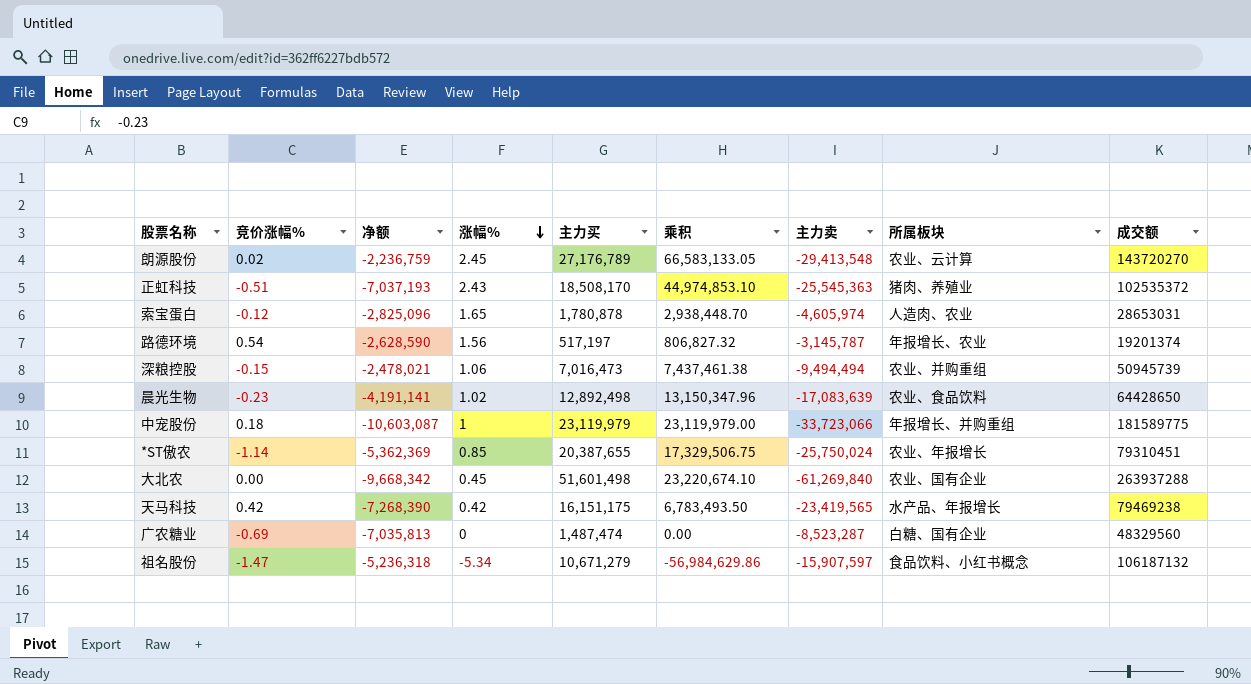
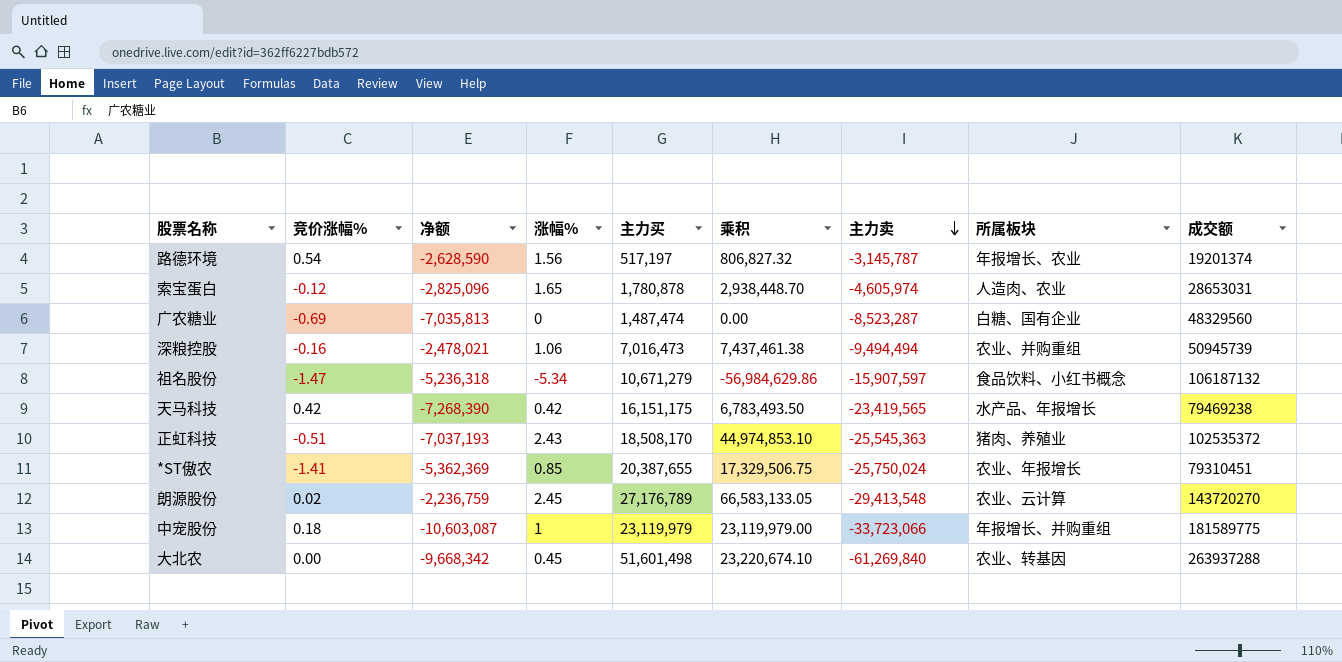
row order: 涨幅% descending -> 主力卖 descending
row 晨光生物: -0.23 | -4,191,141 | 1.02 | 12,892,498 | 13,150,347.96 | -17,083,639 | 农业、食品饮料 | 64428650 -> none
深粮控股 | 竞价涨幅%: -0.15 -> -0.16
*ST傲农 | 竞价涨幅%: -1.14 -> -1.41
大北农 | 所属板块: 农业、国有企业 -> 农业、转基因

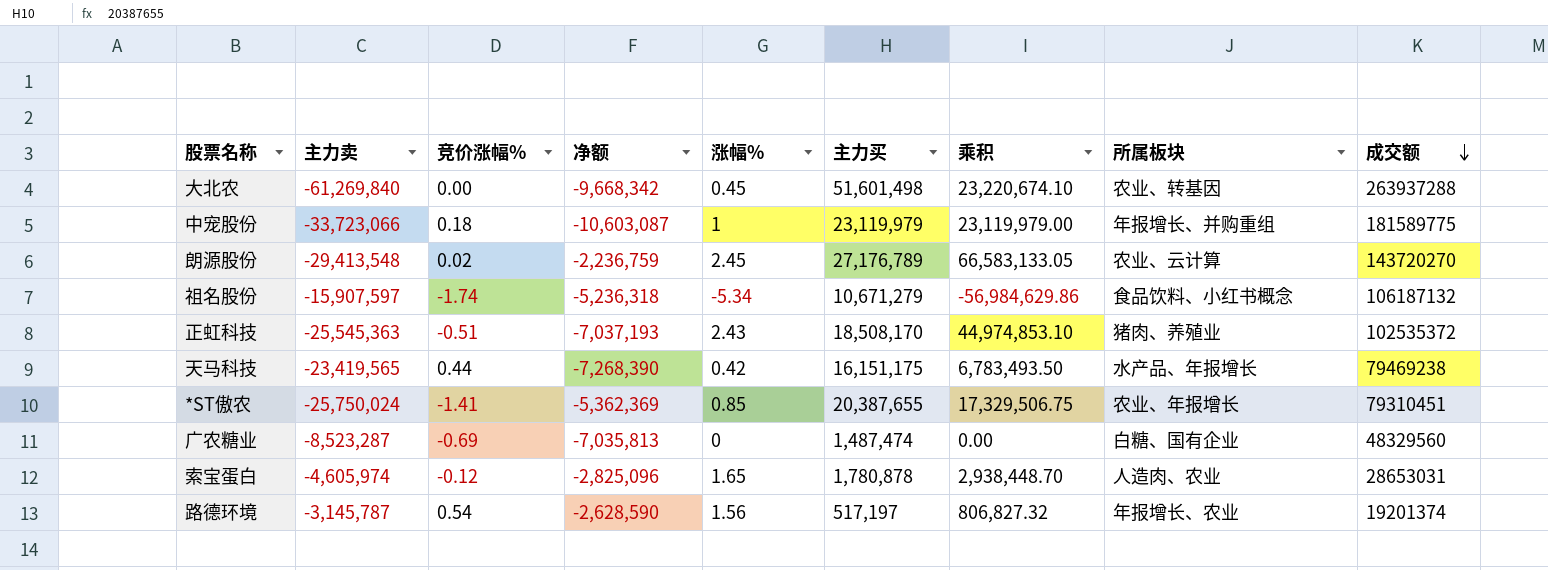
row order: 主力卖 descending -> 成交额 descending
column 主力卖 | position: 7 -> 2
row 深粮控股: -0.16 | -2,478,021 | 1.06 | 7,016,473 | 7,437,461.38 | -9,494,494 | 农业、并购重组 | 50945739 -> none
祖名股份 | 竞价涨幅%: -1.47 -> -1.74
天马科技 | 竞价涨幅%: 0.42 -> 0.44

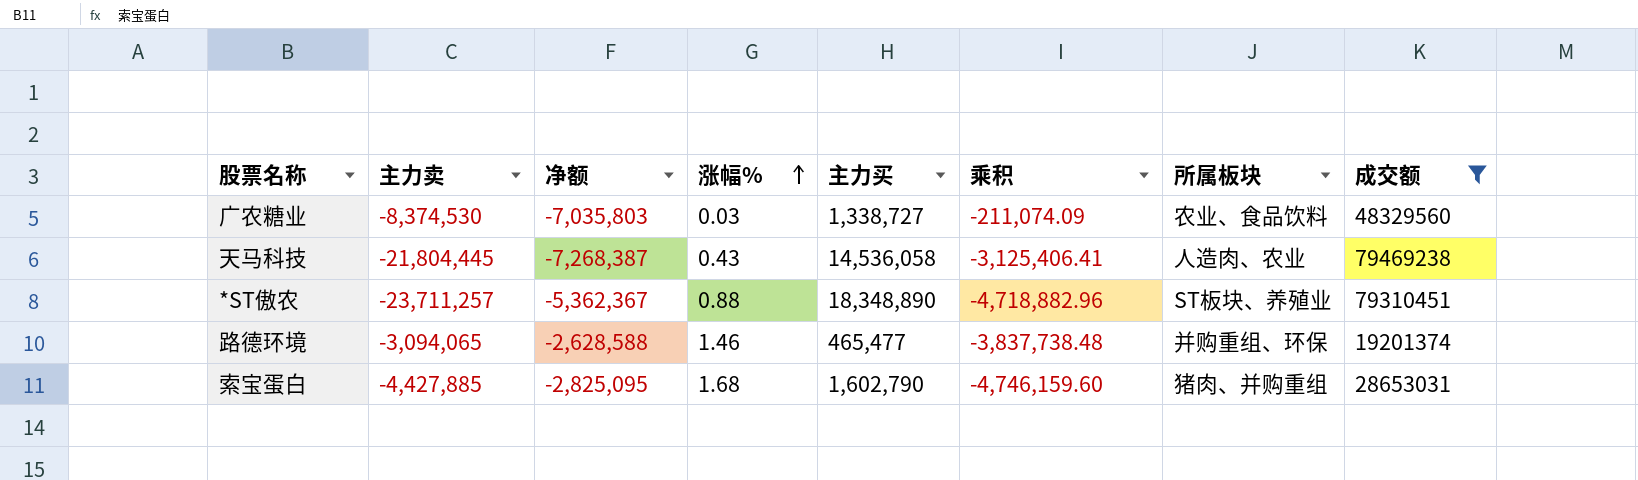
filter: none -> 成交额 <= 79469238
row order: 成交额 descending -> 涨幅% ascending
column 竞价涨幅% | position: 3 -> none
column 乘积 | formula: [涨幅%] * [主力买] -> [净额] * [涨幅%]
广农糖业 | 主力卖: -8,523,287 -> -8,374,530
广农糖业 | 净额: -7,035,813 -> -7,035,803
广农糖业 | 涨幅%: 0 -> 0.03
广农糖业 | 主力买: 1,487,474 -> 1,338,727
广农糖业 | 所属板块: 白糖、国有企业 -> 农业、食品饮料
天马科技 | 主力卖: -23,419,565 -> -21,804,445
天马科技 | 净额: -7,268,390 -> -7,268,387
天马科技 | 涨幅%: 0.42 -> 0.43
天马科技 | 主力买: 16,151,175 -> 14,536,058
天马科技 | 所属板块: 水产品、年报增长 -> 人造肉、农业
*ST傲农 | 主力卖: -25,750,024 -> -23,711,257
*ST傲农 | 净额: -5,362,369 -> -5,362,367
*ST傲农 | 涨幅%: 0.85 -> 0.88
*ST傲农 | 主力买: 20,387,655 -> 18,348,890
*ST傲农 | 所属板块: 农业、年报增长 -> ST板块、养殖业
路德环境 | 主力卖: -3,145,787 -> -3,094,065
路德环境 | 净额: -2,628,590 -> -2,628,588
路德环境 | 涨幅%: 1.56 -> 1.46
路德环境 | 主力买: 517,197 -> 465,477
路德环境 | 所属板块: 年报增长、农业 -> 并购重组、环保
索宝蛋白 | 主力卖: -4,605,974 -> -4,427,885
索宝蛋白 | 净额: -2,825,096 -> -2,825,095
索宝蛋白 | 涨幅%: 1.65 -> 1.68
索宝蛋白 | 主力买: 1,780,878 -> 1,602,790
索宝蛋白 | 所属板块: 人造肉、农业 -> 猪肉、并购重组

